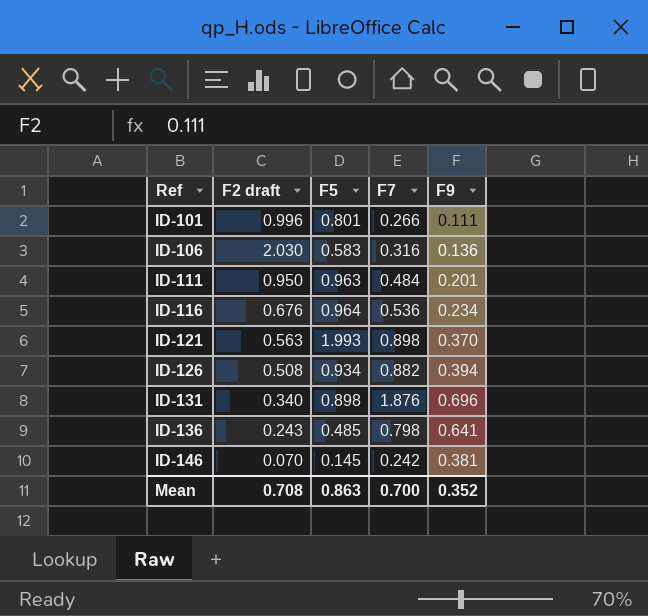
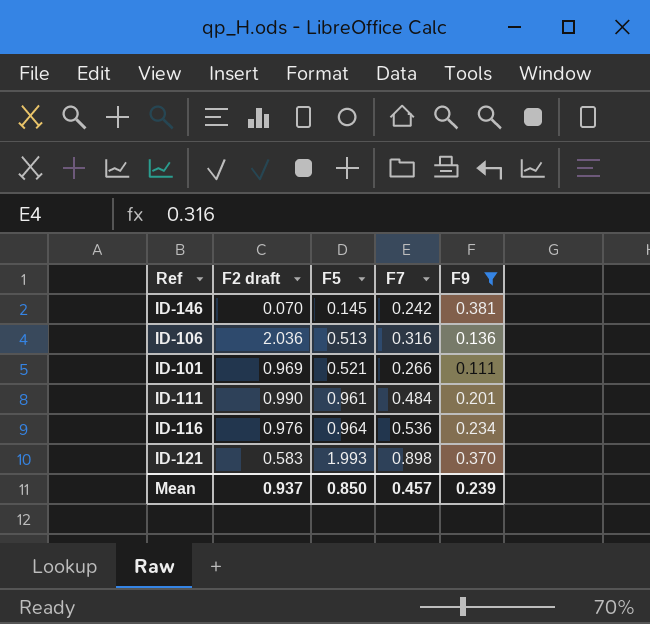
filter: none -> F9 <= 0.381
row order: Ref ascending -> F5 ascending
ID-106 | F2 draft: 2.030 -> 2.036
ID-106 | F5: 0.583 -> 0.513
ID-101 | F2 draft: 0.996 -> 0.969
ID-101 | F5: 0.801 -> 0.521
ID-111 | F2 draft: 0.950 -> 0.990
ID-111 | F5: 0.963 -> 0.961
ID-116 | F2 draft: 0.676 -> 0.976
ID-121 | F2 draft: 0.563 -> 0.583
Mean | F2 draft: 0.708 -> 0.937
Mean | F5: 0.863 -> 0.850
Mean | F7: 0.700 -> 0.457
Mean | F9: 0.352 -> 0.239

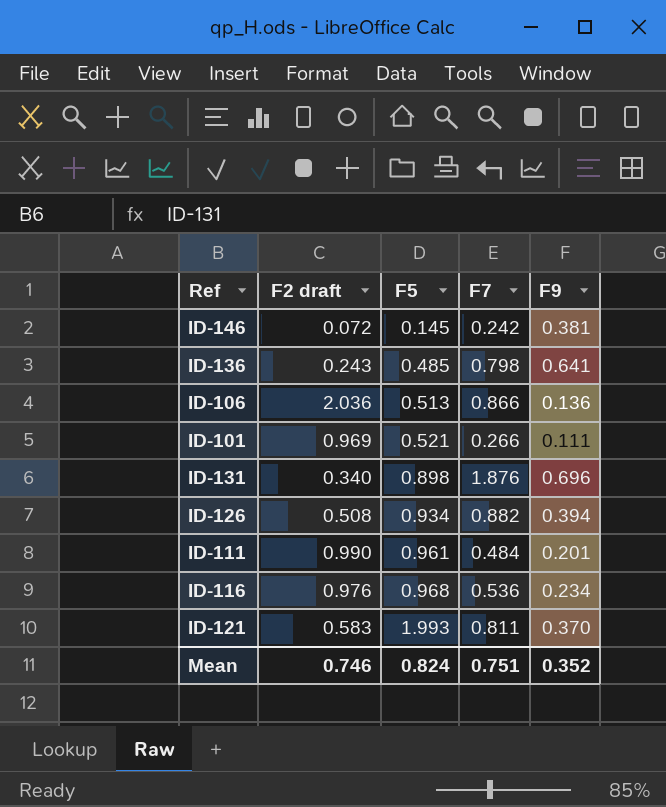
filter: F9 <= 0.381 -> none
ID-146 | F2 draft: 0.070 -> 0.072
ID-106 | F7: 0.316 -> 0.866
ID-116 | F5: 0.964 -> 0.968
ID-121 | F7: 0.898 -> 0.811
Mean | F2 draft: 0.937 -> 0.746
Mean | F5: 0.850 -> 0.824
Mean | F7: 0.457 -> 0.751
Mean | F9: 0.239 -> 0.352

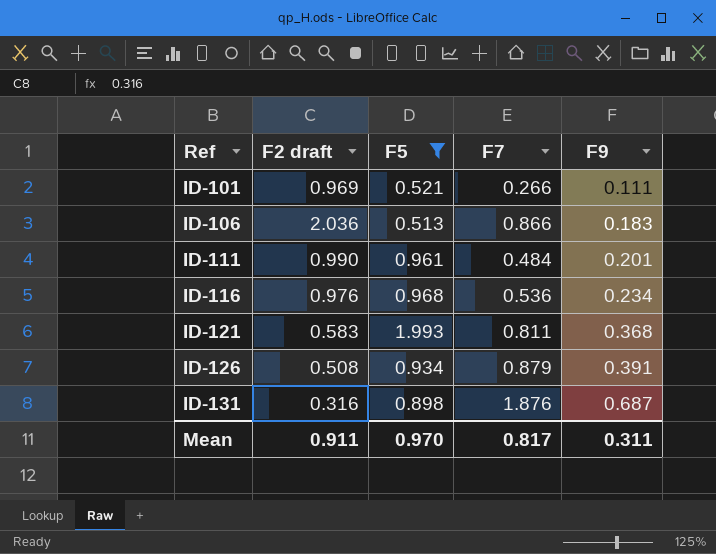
filter: none -> F5 >= 0.513
row order: F5 ascending -> Ref ascending
ID-106 | F9: 0.136 -> 0.183
ID-121 | F9: 0.370 -> 0.368
ID-126 | F7: 0.882 -> 0.879
ID-126 | F9: 0.394 -> 0.391
ID-131 | F2 draft: 0.340 -> 0.316
ID-131 | F9: 0.696 -> 0.687
Mean | F2 draft: 0.746 -> 0.911
Mean | F5: 0.824 -> 0.970
Mean | F7: 0.751 -> 0.817
Mean | F9: 0.352 -> 0.311

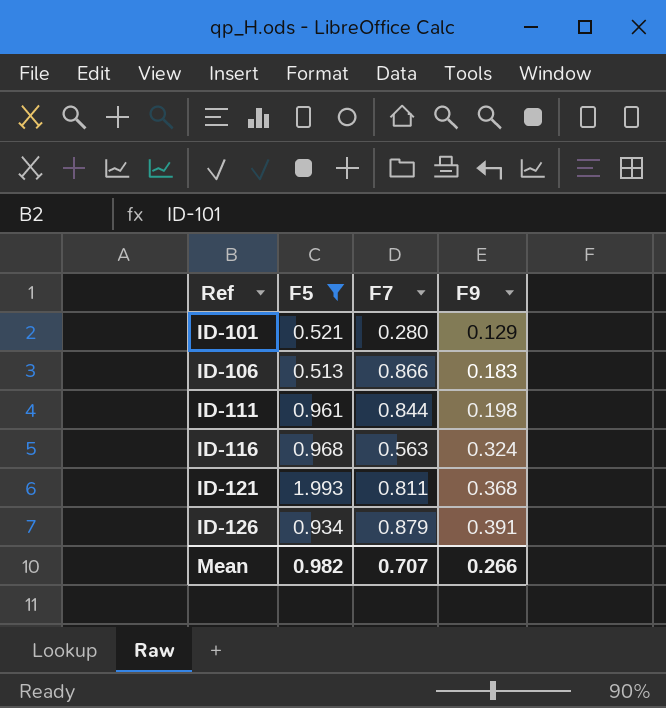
column F2 draft | position: 2 -> none
row ID-131: 0.316 | 0.898 | 1.876 | 0.687 -> none
ID-101 | F7: 0.266 -> 0.280
ID-101 | F9: 0.111 -> 0.129
ID-111 | F7: 0.484 -> 0.844
ID-111 | F9: 0.201 -> 0.198
ID-116 | F7: 0.536 -> 0.563
ID-116 | F9: 0.234 -> 0.324
Mean | F5: 0.970 -> 0.982
Mean | F7: 0.817 -> 0.707
Mean | F9: 0.311 -> 0.266

